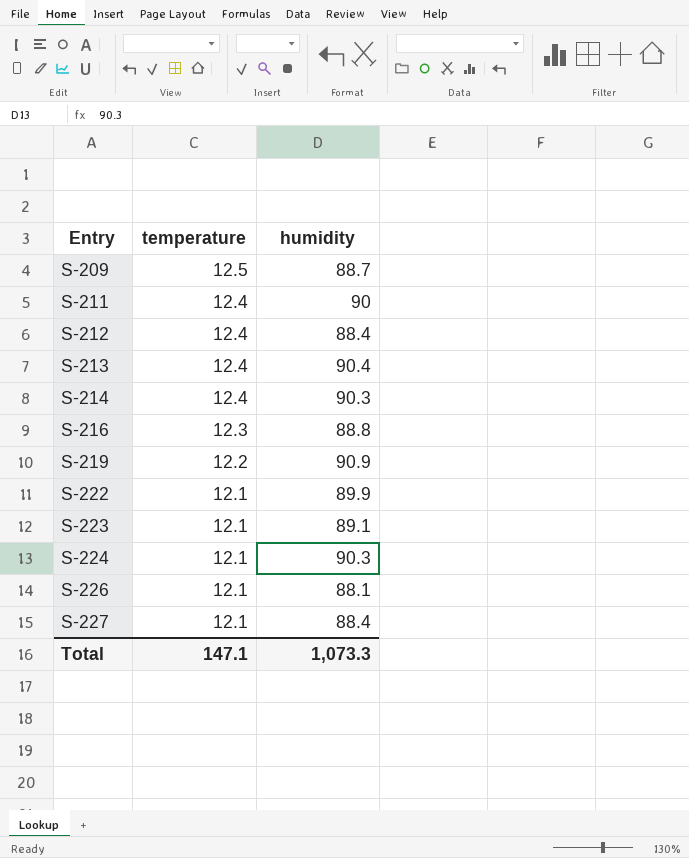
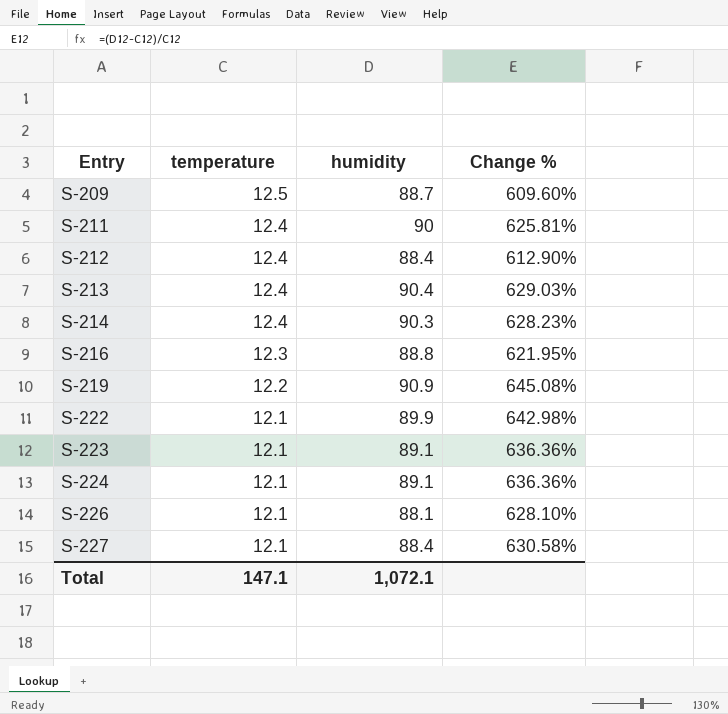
column Change % | formula: none -> ([humidity] - [temperature]) / [temperature]
S-224 | humidity: 90.3 -> 89.1
Total | humidity: 1,073.3 -> 1,072.1

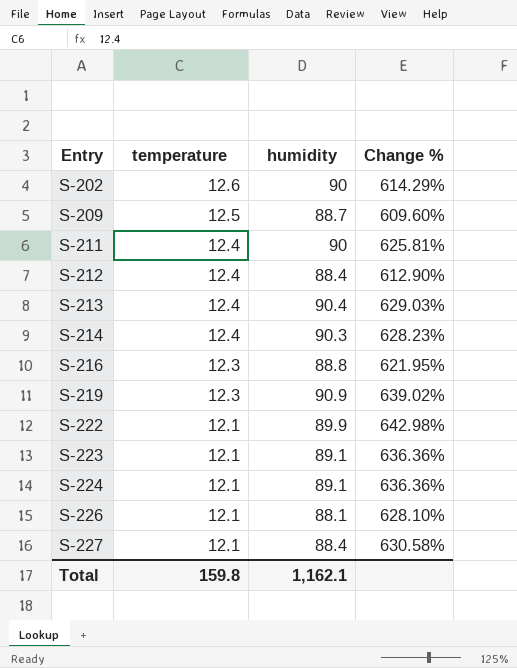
row S-202: none -> 12.6 | 90 | 614.29%
S-219 | temperature: 12.2 -> 12.3
S-219 | Change %: 645.08% -> 639.02%
Total | temperature: 147.1 -> 159.8
Total | humidity: 1,072.1 -> 1,162.1

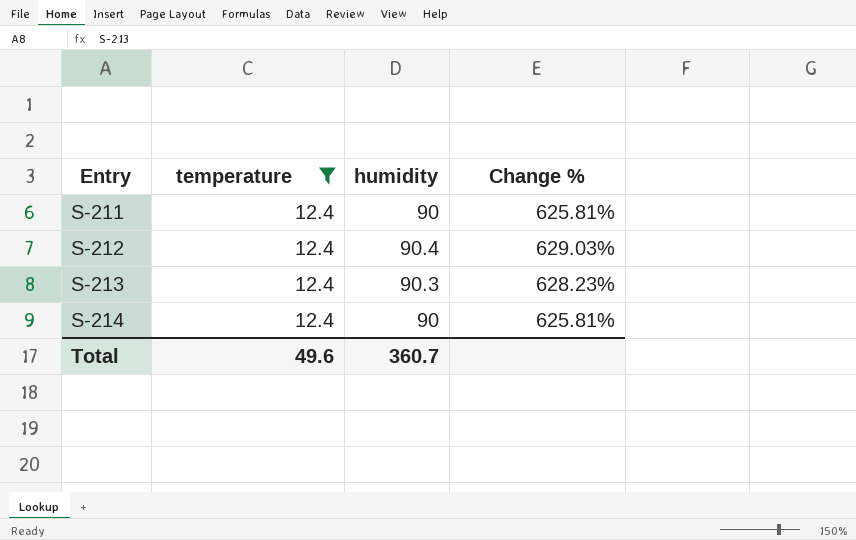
filter: none -> temperature = 12.4
S-212 | humidity: 88.4 -> 90.4
S-212 | Change %: 612.90% -> 629.03%
S-213 | humidity: 90.4 -> 90.3
S-213 | Change %: 629.03% -> 628.23%
S-214 | humidity: 90.3 -> 90
S-214 | Change %: 628.23% -> 625.81%
Total | temperature: 159.8 -> 49.6
Total | humidity: 1,162.1 -> 360.7

